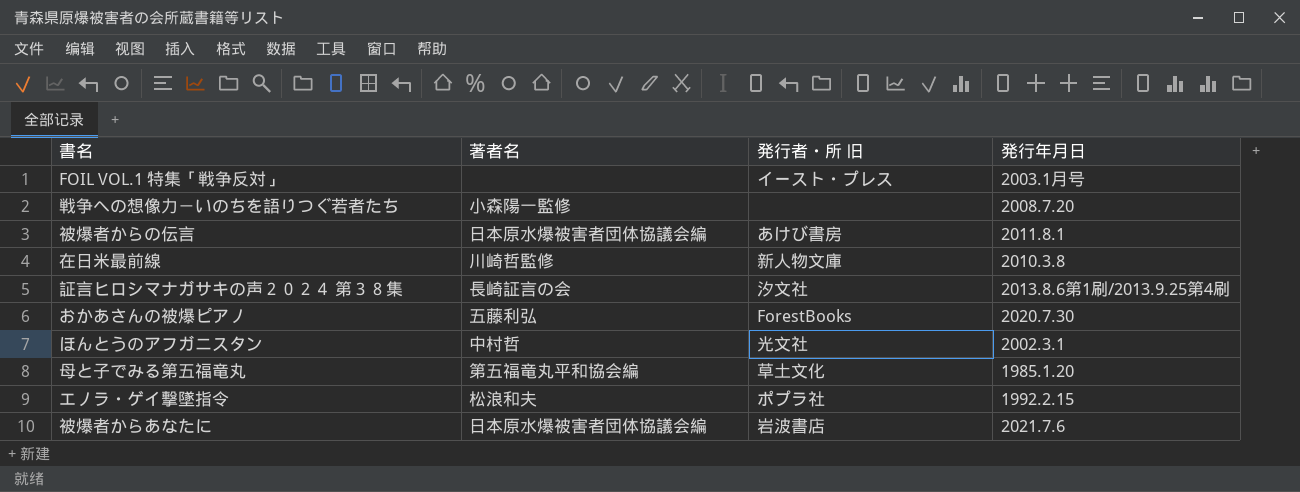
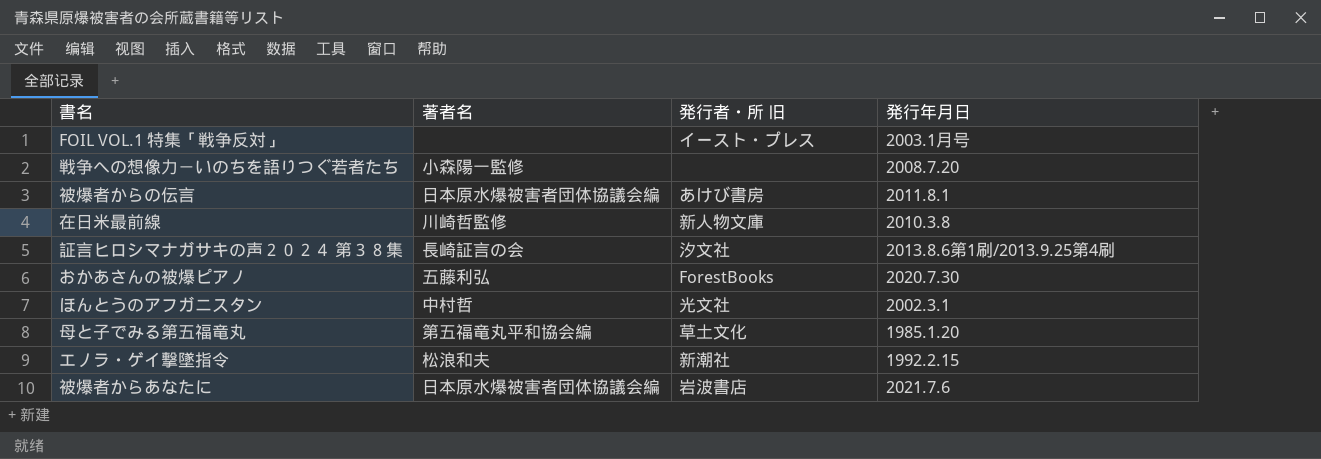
エノラ・ゲイ撃墜指令 | 発行者・所 旧: ポプラ社 -> 新潮社

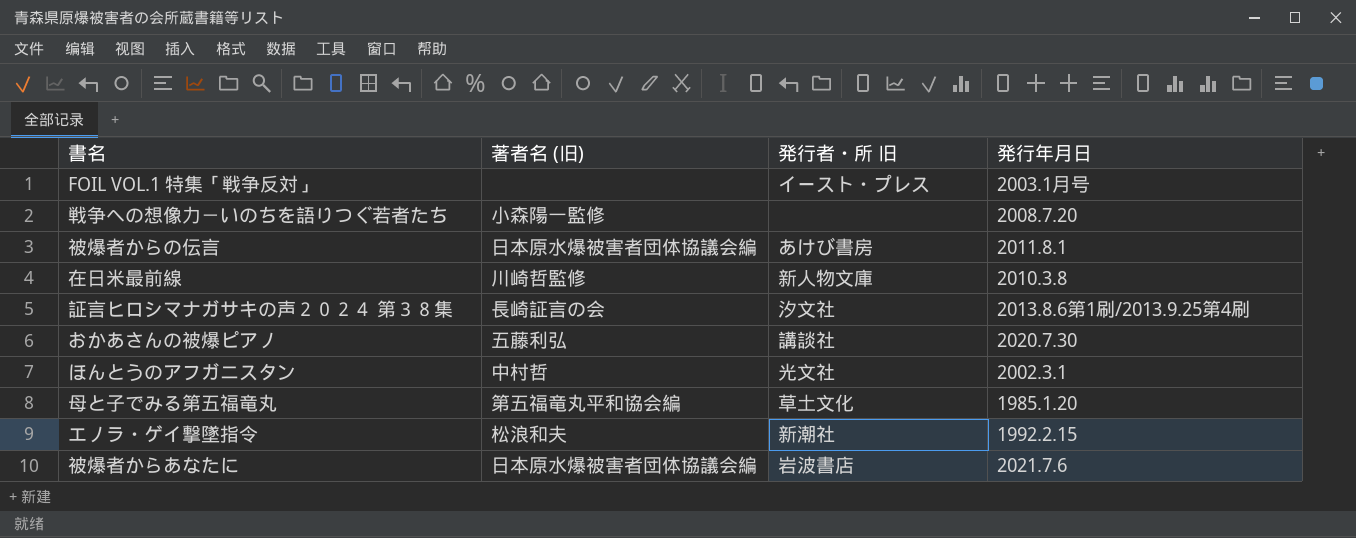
column name: 著者名 -> 著者名 (旧)
おかあさんの被爆ピアノ | 発行者・所 旧: ForestBooks -> 講談社

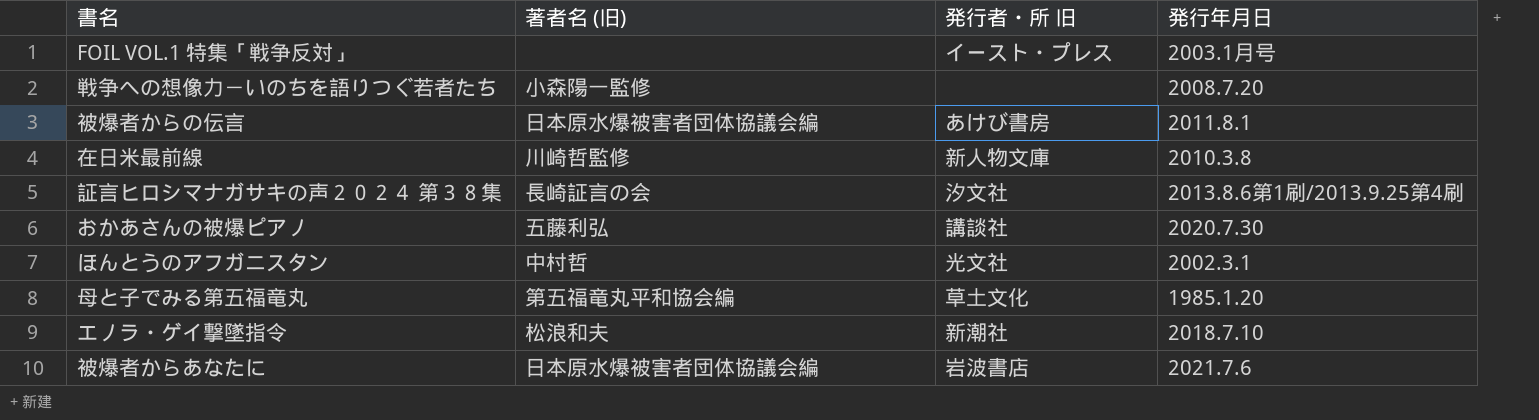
エノラ・ゲイ撃墜指令 | 発行年月日: 1992.2.15 -> 2018.7.10

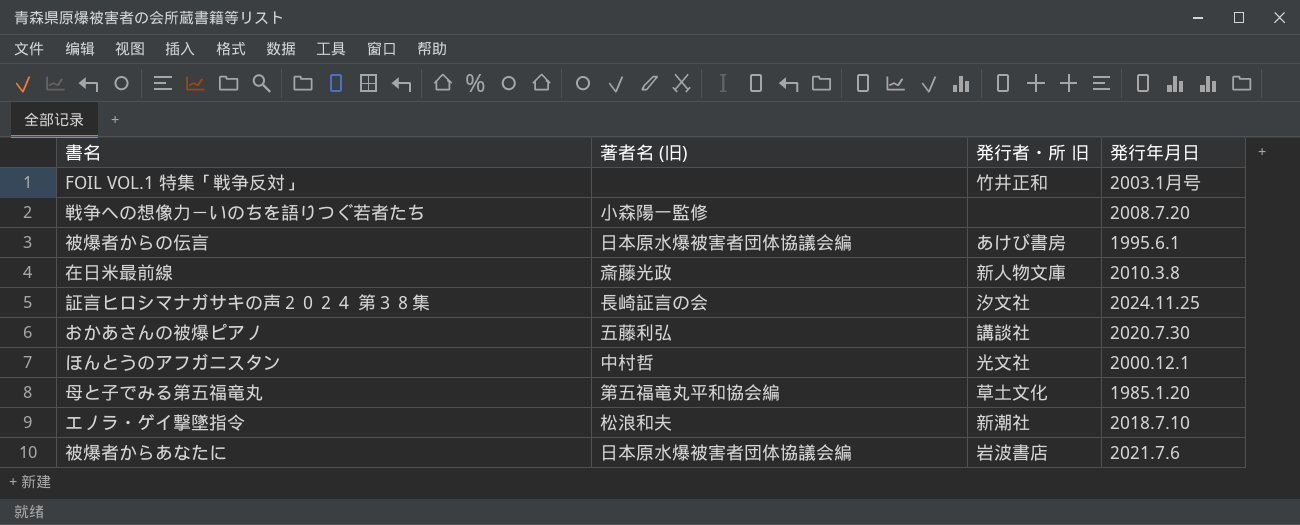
FOIL VOL.1 特集「戦争反対」 | 発行者・所 旧: イースト・プレス -> 竹井正和
被爆者からの伝言 | 発行年月日: 2011.8.1 -> 1995.6.1
在日米最前線 | 著者名 (旧): 川崎哲監修 -> 斎藤光政
証言ヒロシマナガサキの声２０２４ 第３８集 | 発行年月日: 2013.8.6第1刷/2013.9.25第4刷 -> 2024.11.25
ほんとうのアフガニスタン | 発行年月日: 2002.3.1 -> 2000.12.1

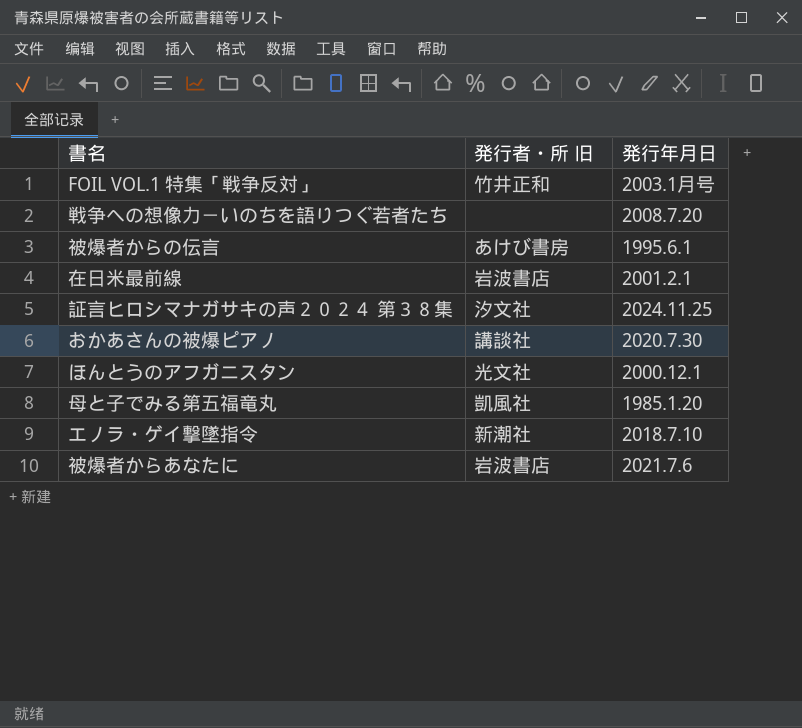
column 著者名 (旧) | position: 2 -> none
在日米最前線 | 発行者・所 旧: 新人物文庫 -> 岩波書店
在日米最前線 | 発行年月日: 2010.3.8 -> 2001.2.1
母と子でみる第五福竜丸 | 発行者・所 旧: 草土文化 -> 凱風社

